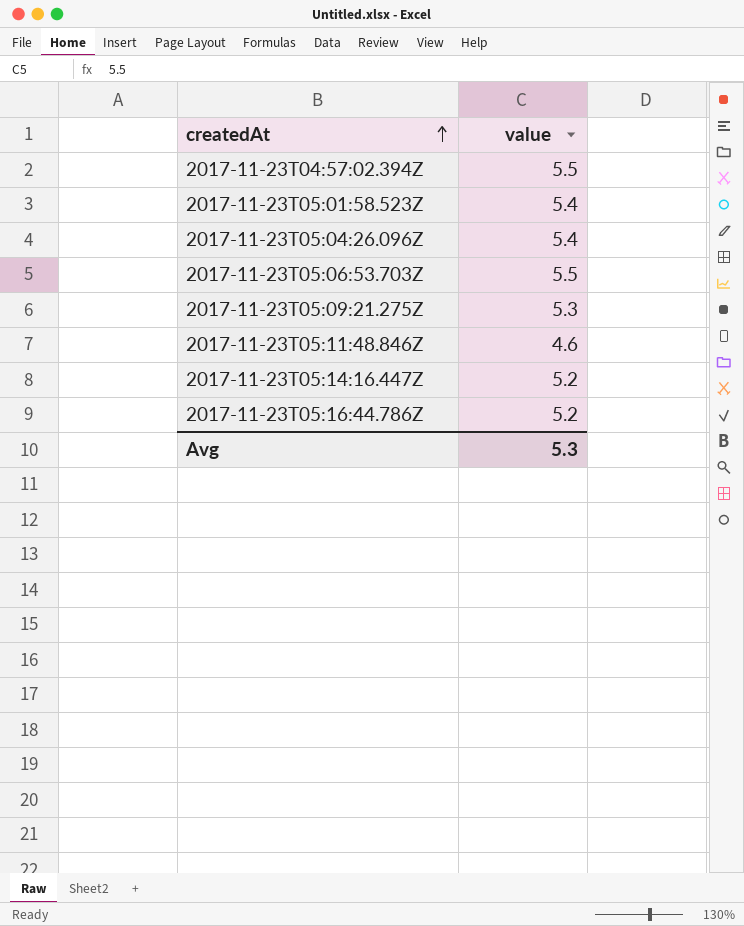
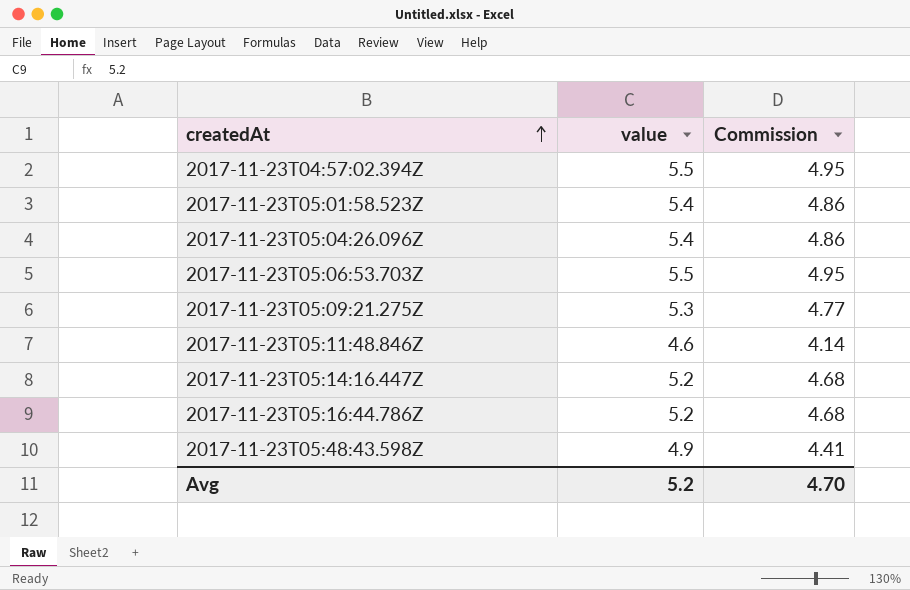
column Commission | formula: none -> [value] * 0.9
row 2017-11-23T05:48:43.598Z: none -> 4.9 | 4.41
Avg | value: 5.3 -> 5.2

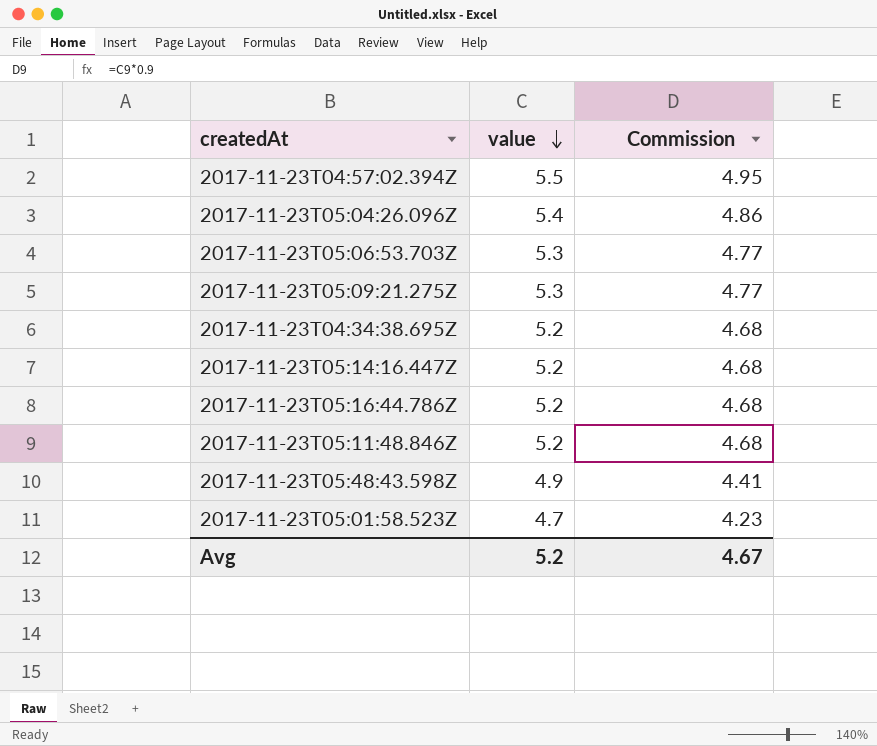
row order: createdAt ascending -> value descending
2017-11-23T05:06:53.703Z | value: 5.5 -> 5.3
2017-11-23T05:06:53.703Z | Commission: 4.95 -> 4.77
row 2017-11-23T04:34:38.695Z: none -> 5.2 | 4.68
2017-11-23T05:11:48.846Z | value: 4.6 -> 5.2
2017-11-23T05:11:48.846Z | Commission: 4.14 -> 4.68
2017-11-23T05:01:58.523Z | value: 5.4 -> 4.7
2017-11-23T05:01:58.523Z | Commission: 4.86 -> 4.23
Avg | Commission: 4.70 -> 4.67

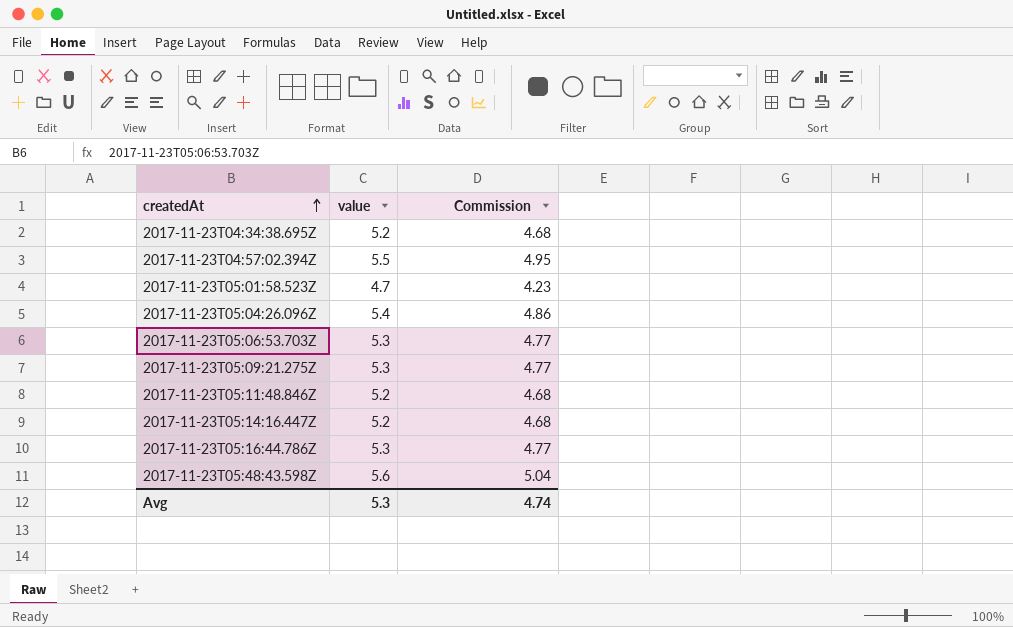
row order: value descending -> createdAt ascending
2017-11-23T05:16:44.786Z | value: 5.2 -> 5.3
2017-11-23T05:16:44.786Z | Commission: 4.68 -> 4.77
2017-11-23T05:48:43.598Z | value: 4.9 -> 5.6
2017-11-23T05:48:43.598Z | Commission: 4.41 -> 5.04
Avg | value: 5.2 -> 5.3
Avg | Commission: 4.67 -> 4.74

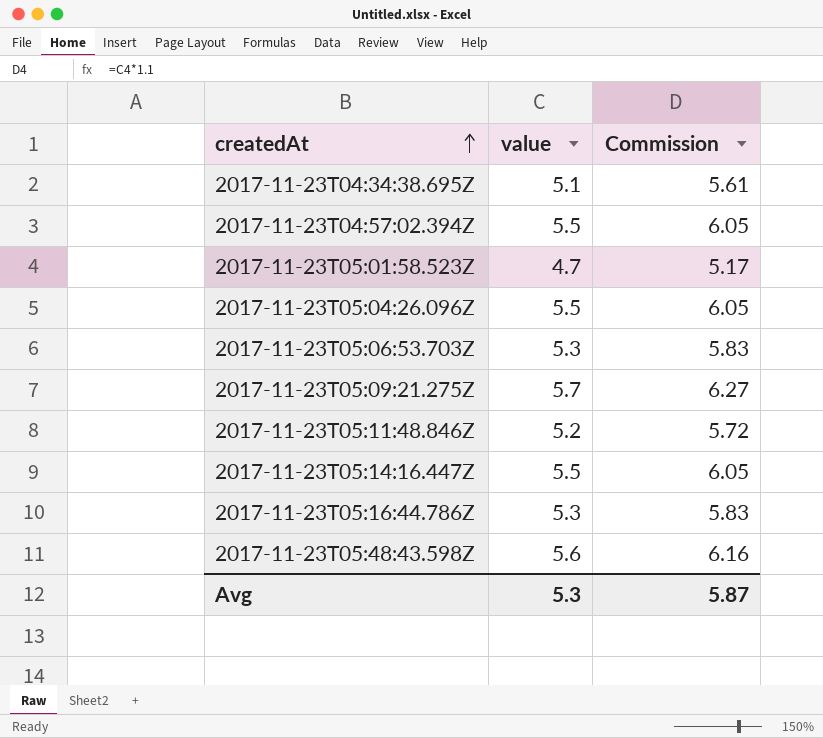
column Commission | formula: [value] * 0.9 -> [value] * 1.1
2017-11-23T04:34:38.695Z | value: 5.2 -> 5.1
2017-11-23T05:04:26.096Z | value: 5.4 -> 5.5
2017-11-23T05:09:21.275Z | value: 5.3 -> 5.7
2017-11-23T05:14:16.447Z | value: 5.2 -> 5.5
Avg | Commission: 4.74 -> 5.87

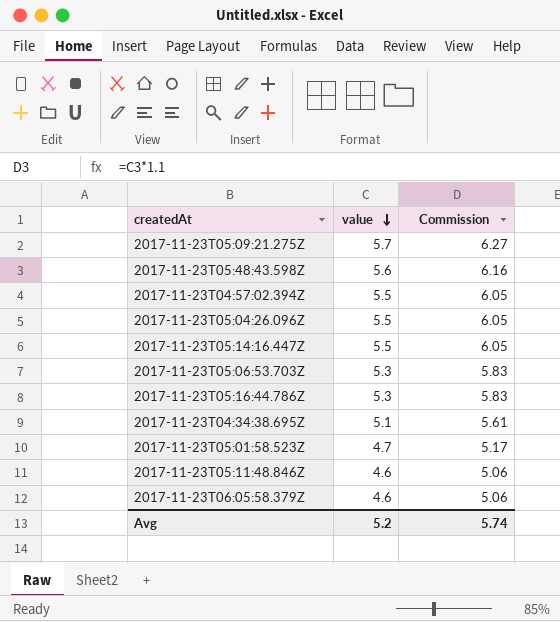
row order: createdAt ascending -> value descending
2017-11-23T05:11:48.846Z | value: 5.2 -> 4.6
2017-11-23T05:11:48.846Z | Commission: 5.72 -> 5.06
row 2017-11-23T06:05:58.379Z: none -> 4.6 | 5.06
Avg | value: 5.3 -> 5.2
Avg | Commission: 5.87 -> 5.74

